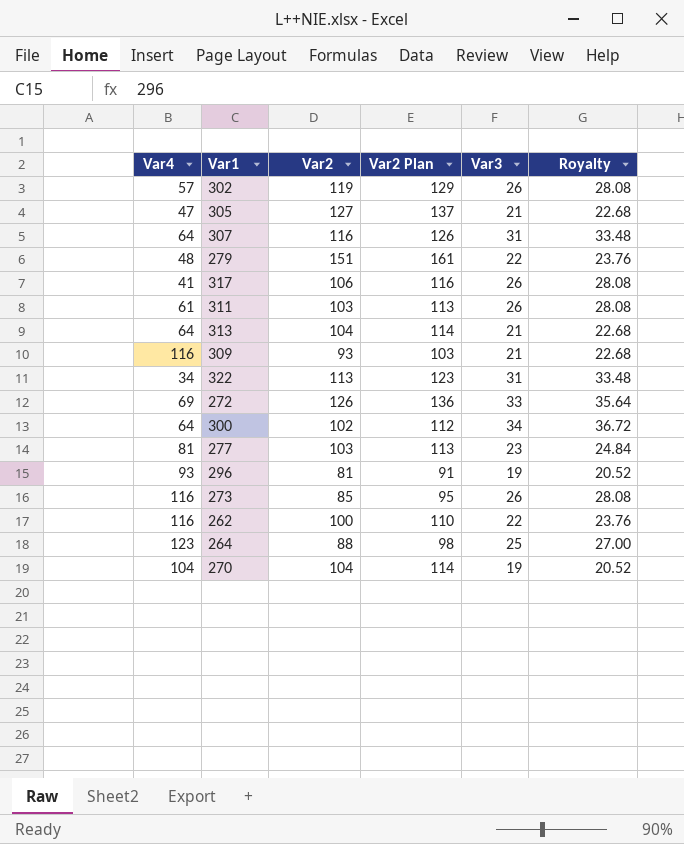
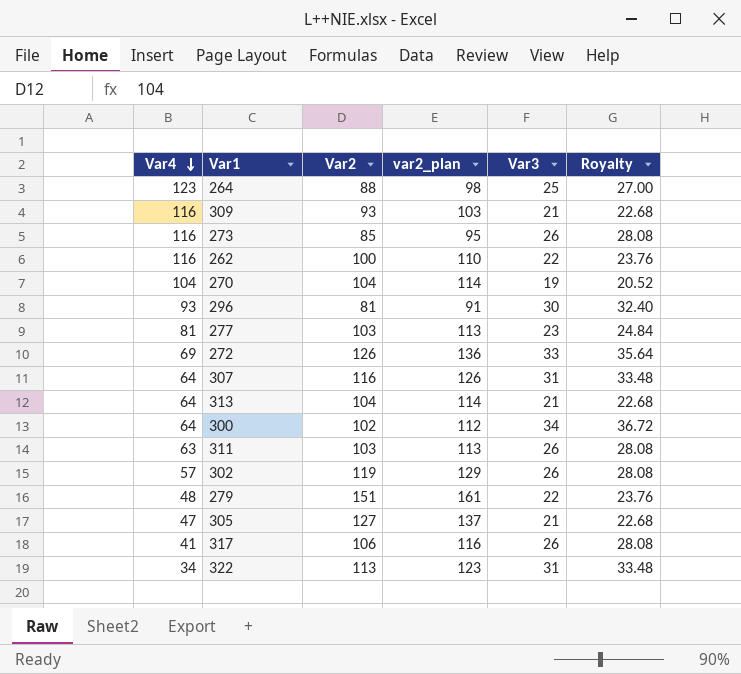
row order: none -> Var4 descending
column name: Var2 Plan -> var2_plan
296 | Var3: 19 -> 30
296 | Royalty: 20.52 -> 32.40
311 | Var4: 61 -> 63

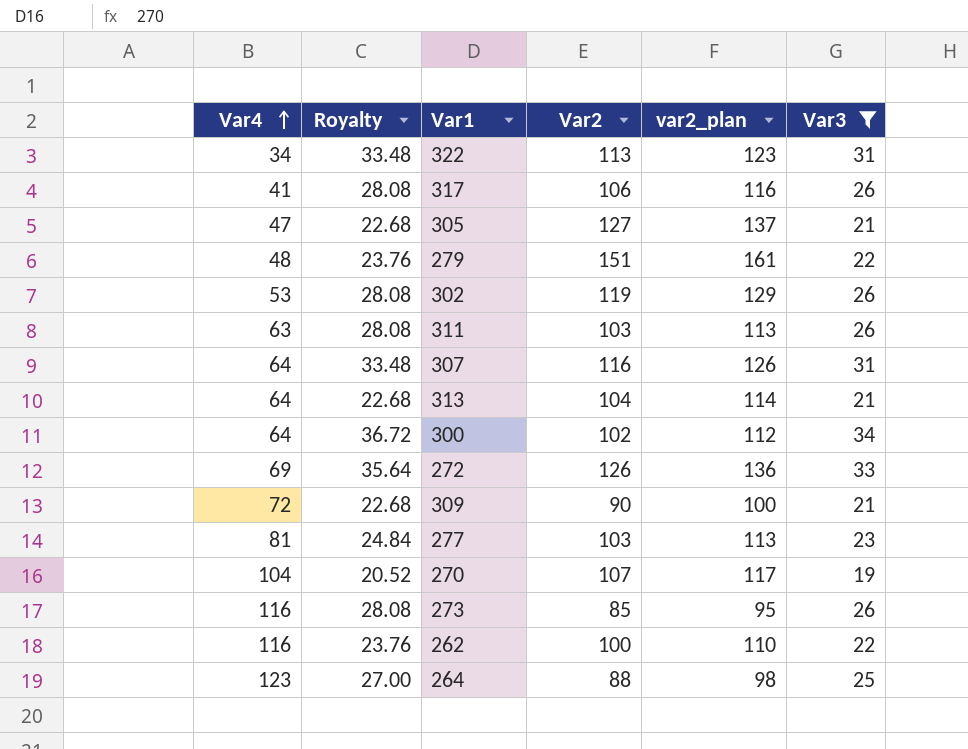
filter: none -> Var3 != 30
row order: Var4 descending -> Var4 ascending
column Royalty | position: 6 -> 2
302 | Var4: 57 -> 53
309 | Var4: 116 -> 72
309 | Var2: 93 -> 90
309 | var2_plan: 103 -> 100
270 | Var2: 104 -> 107
270 | var2_plan: 114 -> 117

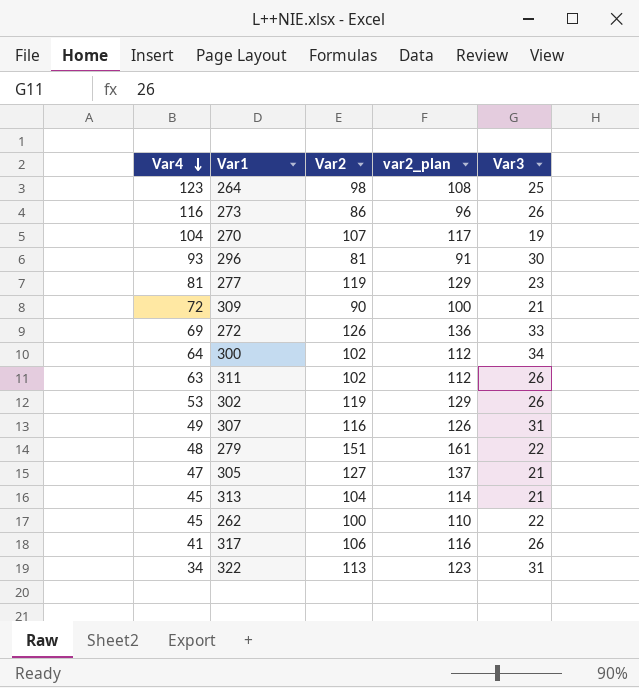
filter: Var3 != 30 -> none
row order: Var4 ascending -> Var4 descending
column Royalty | formula: [Var3] * 1.08 -> none
264 | Var2: 88 -> 98
264 | var2_plan: 98 -> 108
273 | Var2: 85 -> 86
273 | var2_plan: 95 -> 96
277 | Var2: 103 -> 119
277 | var2_plan: 113 -> 129
311 | Var2: 103 -> 102
311 | var2_plan: 113 -> 112
307 | Var4: 64 -> 49
313 | Var4: 64 -> 45
262 | Var4: 116 -> 45

